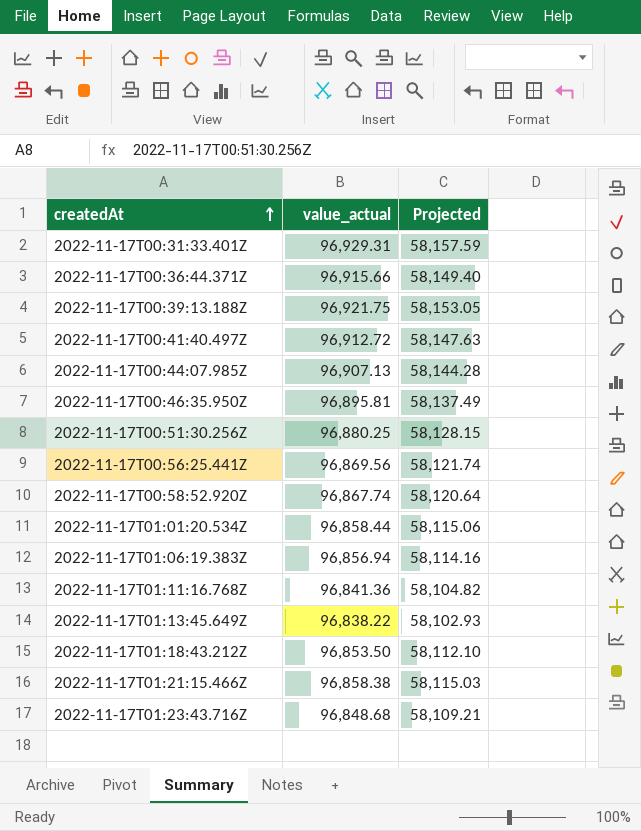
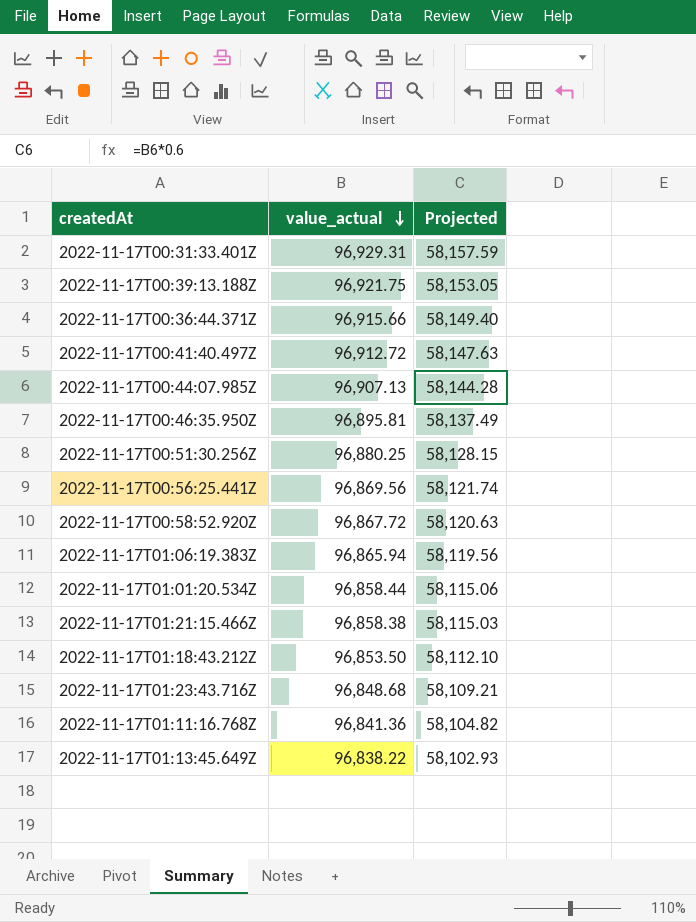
row order: createdAt ascending -> value_actual descending
2022-11-17T00:58:52.920Z | value_actual: 96,867.74 -> 96,867.72
2022-11-17T00:58:52.920Z | Projected: 58,120.64 -> 58,120.63
2022-11-17T01:06:19.383Z | value_actual: 96,856.94 -> 96,865.94
2022-11-17T01:06:19.383Z | Projected: 58,114.16 -> 58,119.56

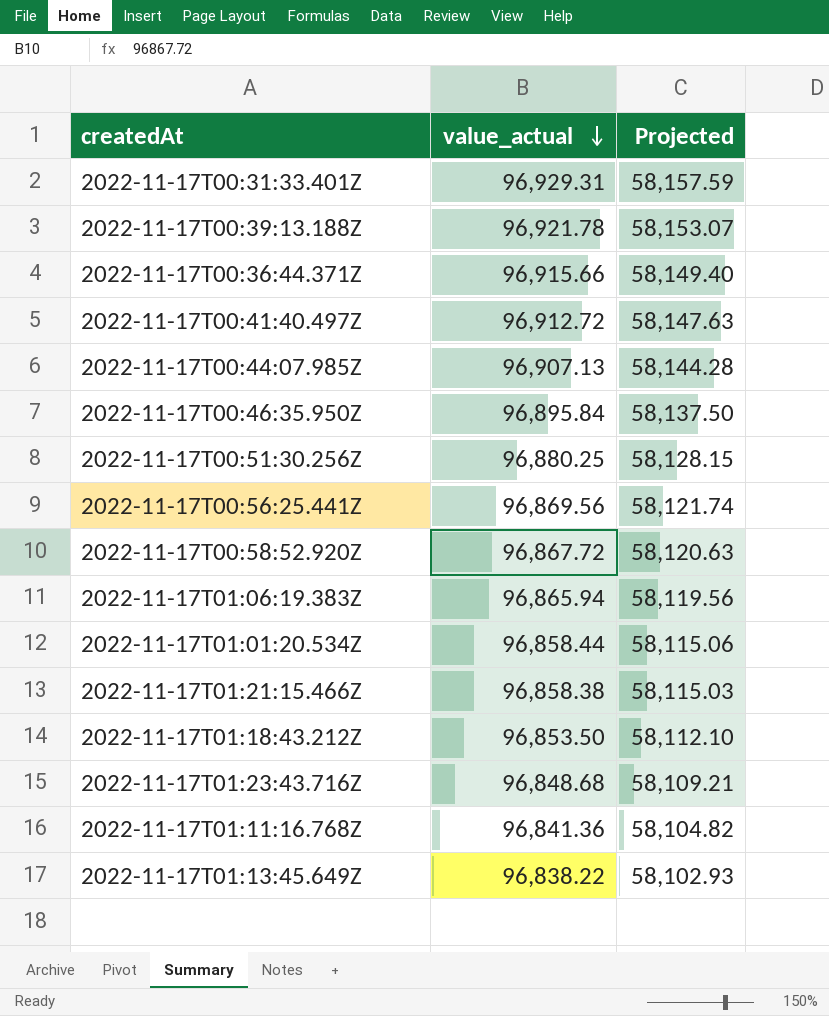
2022-11-17T00:39:13.188Z | value_actual: 96,921.75 -> 96,921.78
2022-11-17T00:39:13.188Z | Projected: 58,153.05 -> 58,153.07
2022-11-17T00:46:35.950Z | value_actual: 96,895.81 -> 96,895.84
2022-11-17T00:46:35.950Z | Projected: 58,137.49 -> 58,137.50

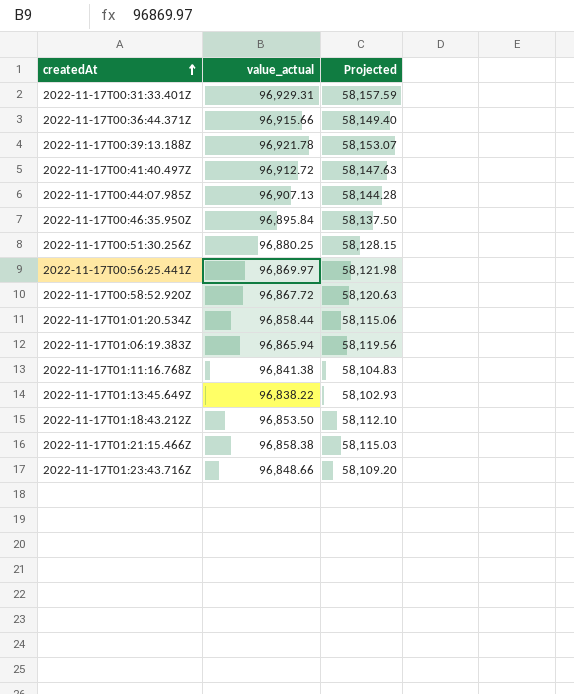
row order: value_actual descending -> createdAt ascending
2022-11-17T00:56:25.441Z | value_actual: 96,869.56 -> 96,869.97
2022-11-17T00:56:25.441Z | Projected: 58,121.74 -> 58,121.98
2022-11-17T01:11:16.768Z | value_actual: 96,841.36 -> 96,841.38
2022-11-17T01:11:16.768Z | Projected: 58,104.82 -> 58,104.83
2022-11-17T01:23:43.716Z | value_actual: 96,848.68 -> 96,848.66
2022-11-17T01:23:43.716Z | Projected: 58,109.21 -> 58,109.20

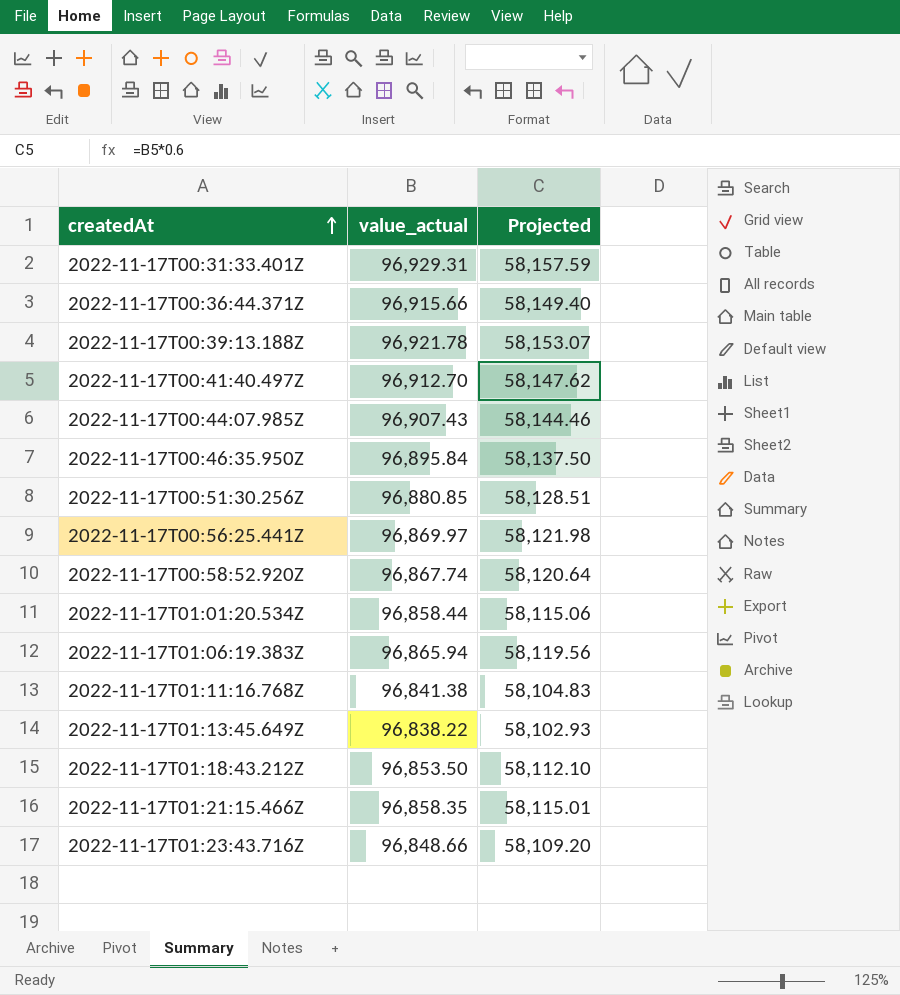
2022-11-17T00:41:40.497Z | value_actual: 96,912.72 -> 96,912.70
2022-11-17T00:41:40.497Z | Projected: 58,147.63 -> 58,147.62
2022-11-17T00:44:07.985Z | value_actual: 96,907.13 -> 96,907.43
2022-11-17T00:44:07.985Z | Projected: 58,144.28 -> 58,144.46
2022-11-17T00:51:30.256Z | value_actual: 96,880.25 -> 96,880.85
2022-11-17T00:51:30.256Z | Projected: 58,128.15 -> 58,128.51
2022-11-17T00:58:52.920Z | value_actual: 96,867.72 -> 96,867.74
2022-11-17T00:58:52.920Z | Projected: 58,120.63 -> 58,120.64
2022-11-17T01:21:15.466Z | value_actual: 96,858.38 -> 96,858.35
2022-11-17T01:21:15.466Z | Projected: 58,115.03 -> 58,115.01

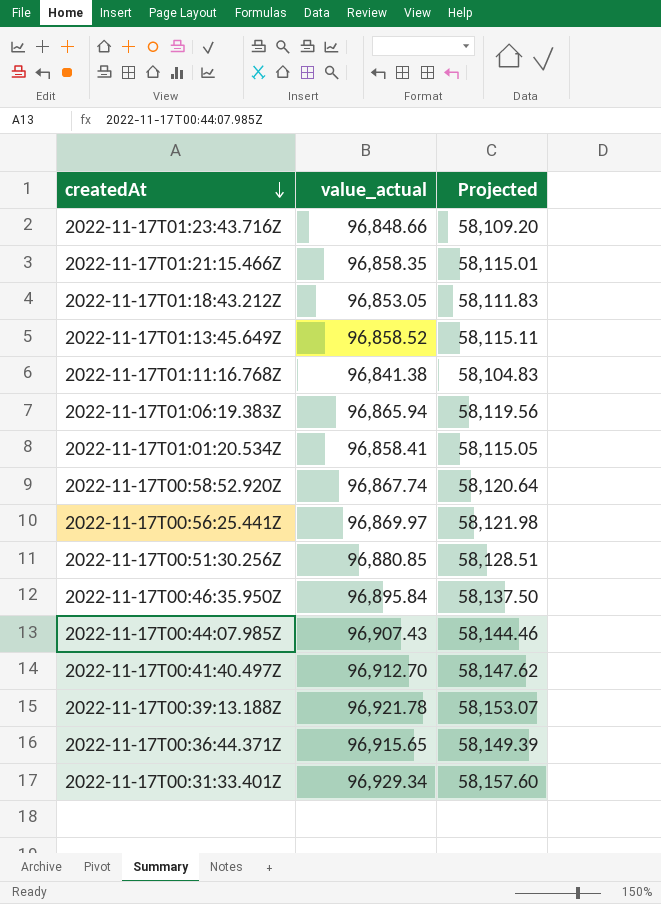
row order: createdAt ascending -> createdAt descending
2022-11-17T01:18:43.212Z | value_actual: 96,853.50 -> 96,853.05
2022-11-17T01:18:43.212Z | Projected: 58,112.10 -> 58,111.83
2022-11-17T01:13:45.649Z | value_actual: 96,838.22 -> 96,858.52
2022-11-17T01:13:45.649Z | Projected: 58,102.93 -> 58,115.11
2022-11-17T01:01:20.534Z | value_actual: 96,858.44 -> 96,858.41
2022-11-17T01:01:20.534Z | Projected: 58,115.06 -> 58,115.05
2022-11-17T00:36:44.371Z | value_actual: 96,915.66 -> 96,915.65
2022-11-17T00:36:44.371Z | Projected: 58,149.40 -> 58,149.39
2022-11-17T00:31:33.401Z | value_actual: 96,929.31 -> 96,929.34
2022-11-17T00:31:33.401Z | Projected: 58,157.59 -> 58,157.60

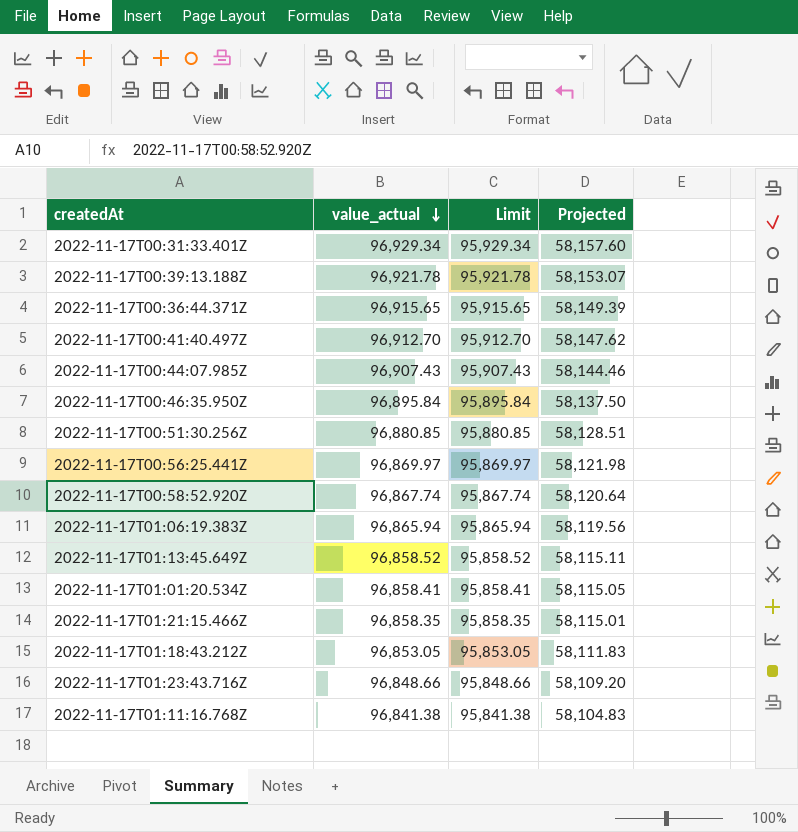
row order: createdAt descending -> value_actual descending
column Limit | formula: none -> [value_actual] - 1000

